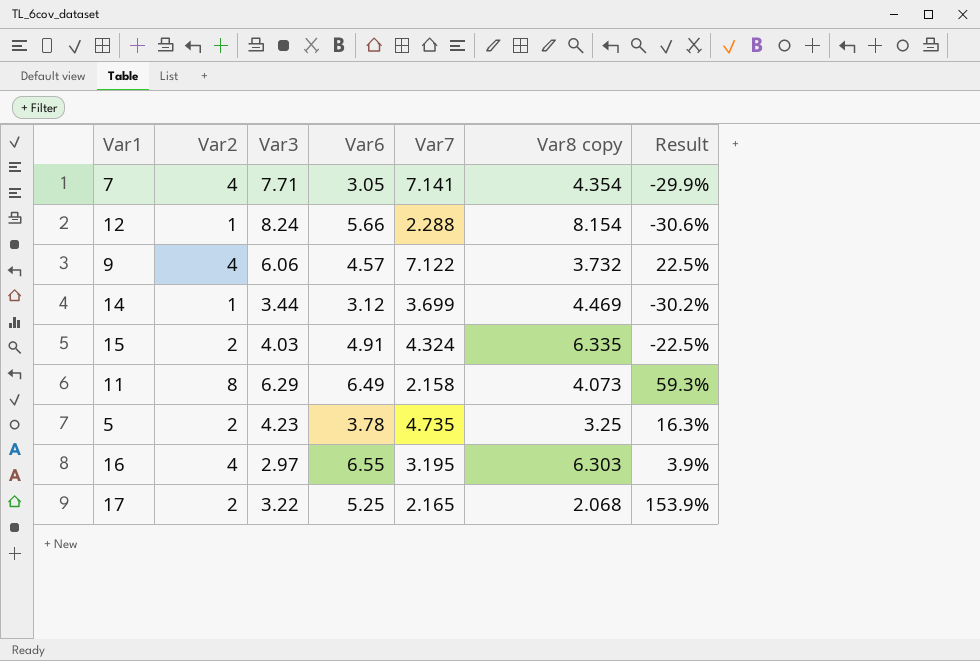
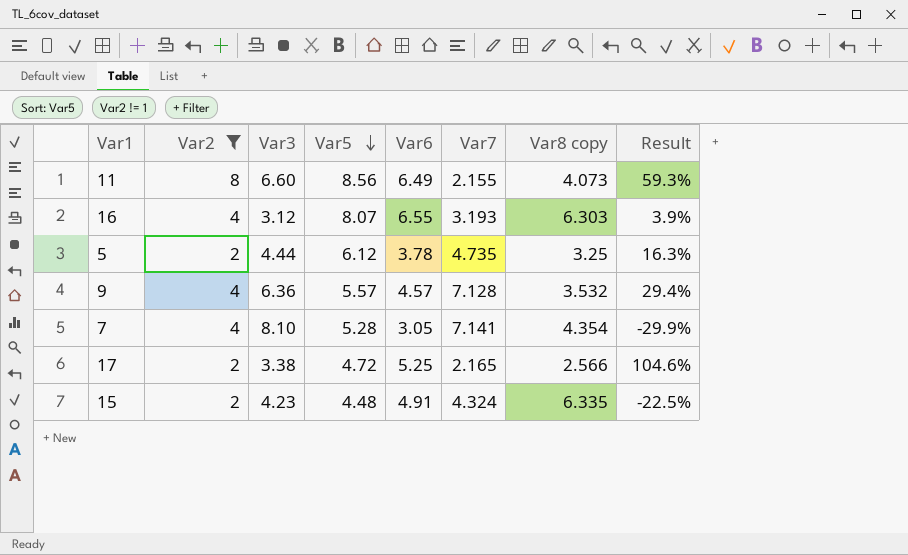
filter: none -> Var2 != 1
row order: none -> Var5 descending
column Var5 | position: none -> 4
11 | Var3: 6.29 -> 6.60
11 | Var7: 2.158 -> 2.155
16 | Var3: 2.97 -> 3.12
16 | Var7: 3.195 -> 3.193
5 | Var3: 4.23 -> 4.44
9 | Var3: 6.06 -> 6.36
9 | Var7: 7.122 -> 7.128
9 | Var8 copy: 3.732 -> 3.532
9 | Result: 22.5% -> 29.4%
7 | Var3: 7.71 -> 8.10
17 | Var3: 3.22 -> 3.38
17 | Var8 copy: 2.068 -> 2.566
17 | Result: 153.9% -> 104.6%
15 | Var3: 4.03 -> 4.23

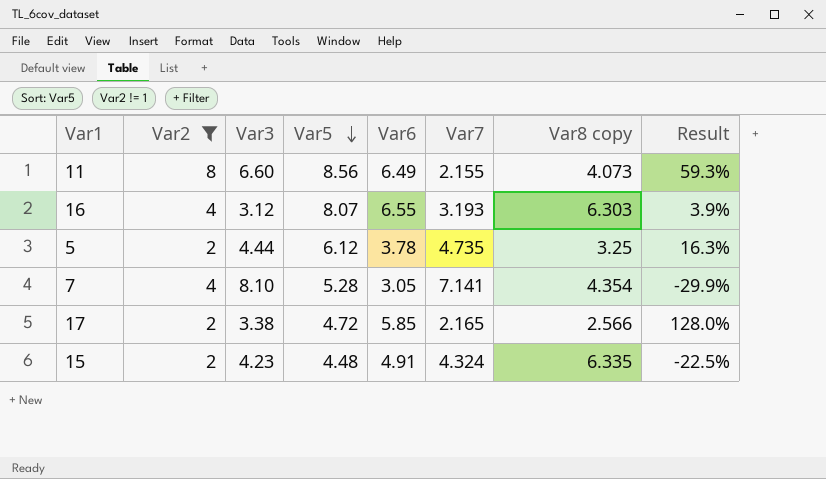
row 9: 4 | 6.36 | 5.57 | 4.57 | 7.128 | 3.532 | 29.4% -> none
17 | Var6: 5.25 -> 5.85
17 | Result: 104.6% -> 128.0%

